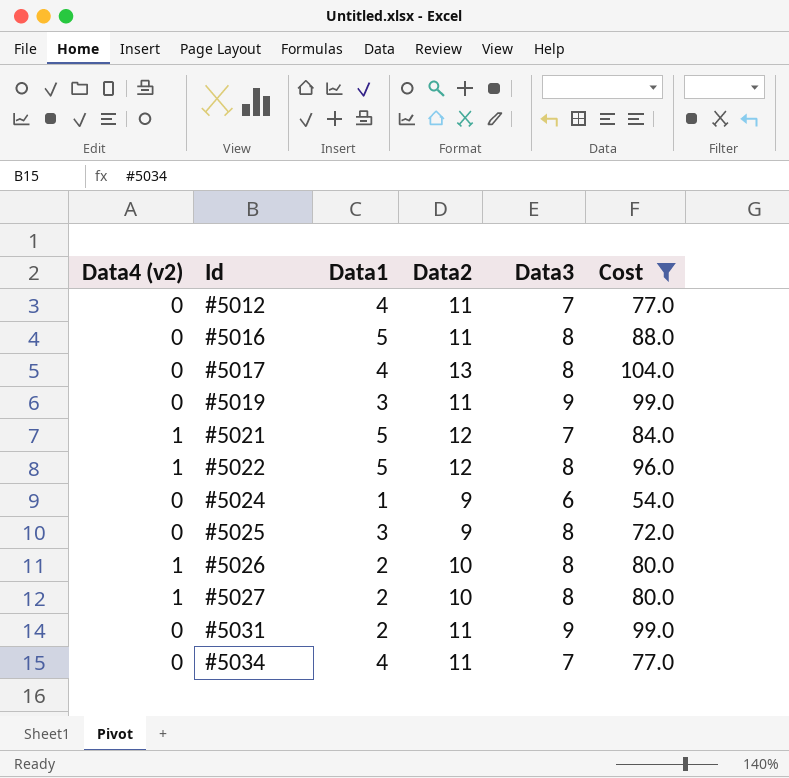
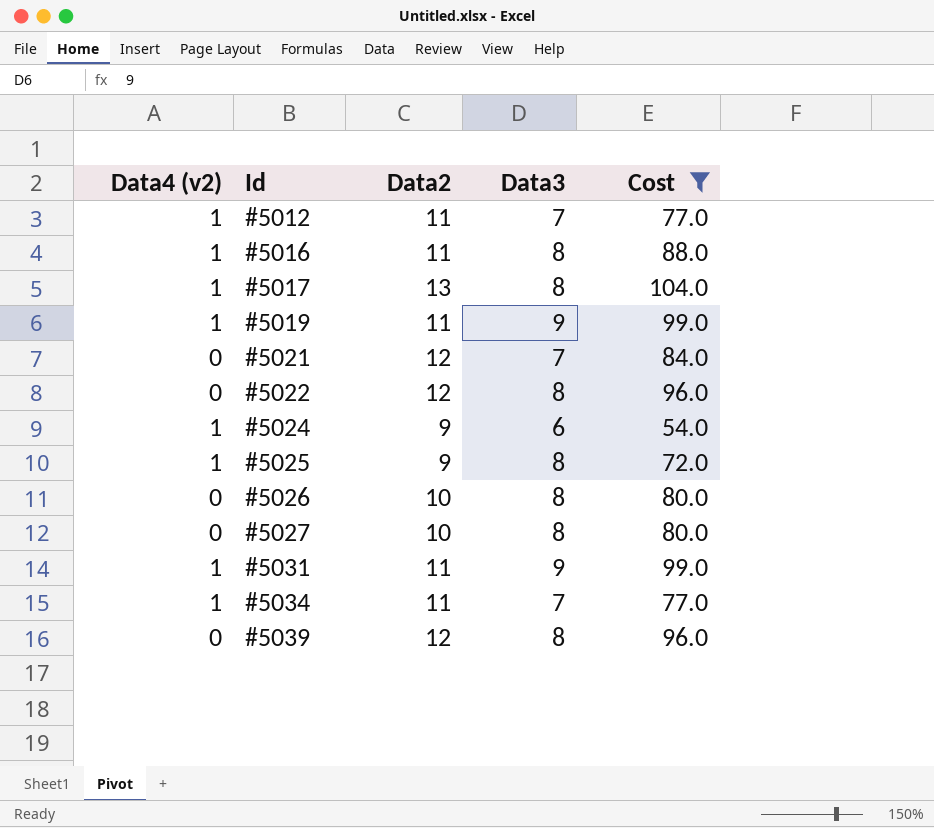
column Data1 | position: 3 -> none
#5012 | Data4 (v2): 0 -> 1
#5016 | Data4 (v2): 0 -> 1
#5017 | Data4 (v2): 0 -> 1
#5019 | Data4 (v2): 0 -> 1
#5021 | Data4 (v2): 1 -> 0
#5022 | Data4 (v2): 1 -> 0
#5024 | Data4 (v2): 0 -> 1
#5025 | Data4 (v2): 0 -> 1
#5026 | Data4 (v2): 1 -> 0
#5027 | Data4 (v2): 1 -> 0
#5031 | Data4 (v2): 0 -> 1
#5034 | Data4 (v2): 0 -> 1
row #5039: none -> 0 | 12 | 8 | 96.0

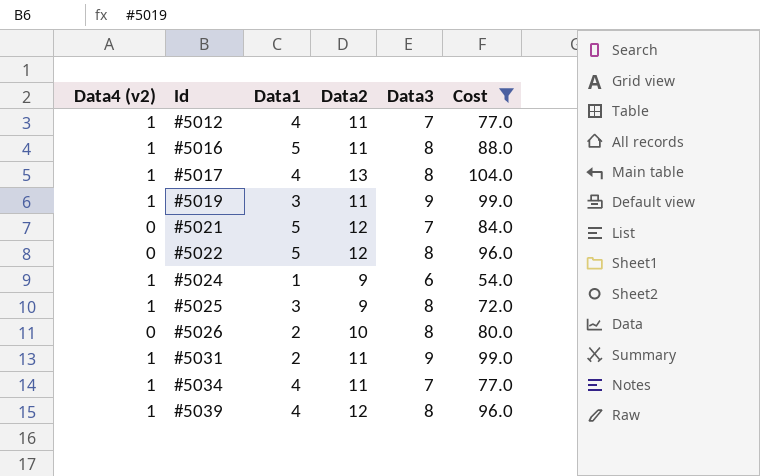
column Data1 | position: none -> 3
row #5027: 0 | 10 | 8 | 80.0 -> none
#5039 | Data4 (v2): 0 -> 1

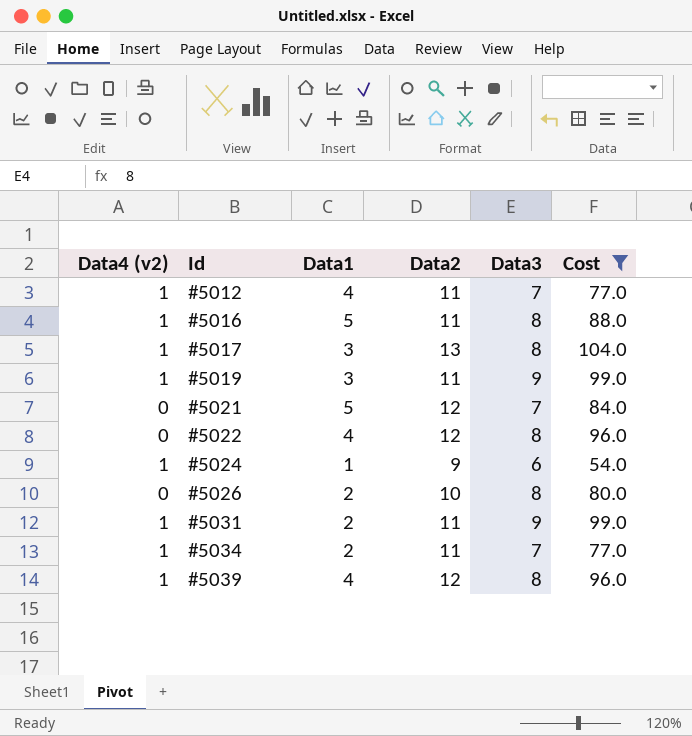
row #5025: 1 | 3 | 9 | 8 | 72.0 -> none
#5017 | Data1: 4 -> 3
#5022 | Data1: 5 -> 4
#5034 | Data1: 4 -> 2

